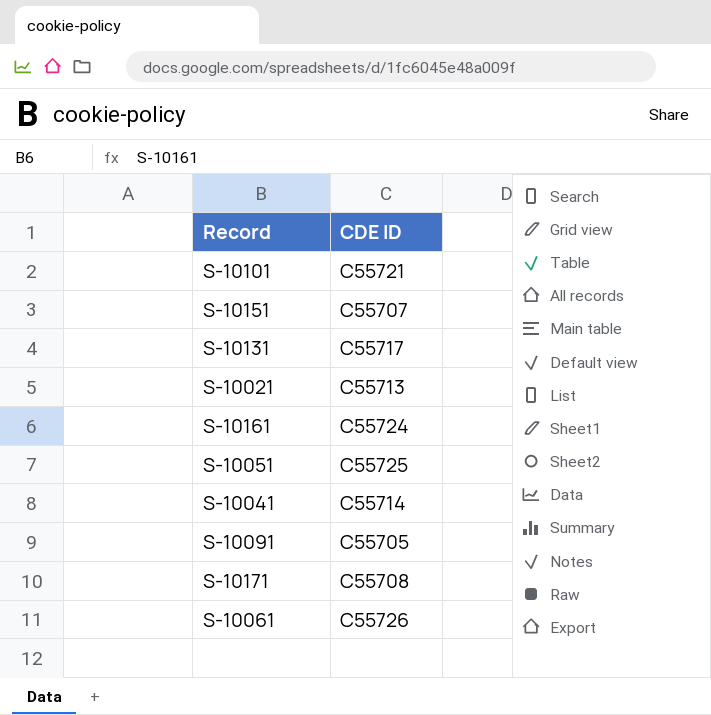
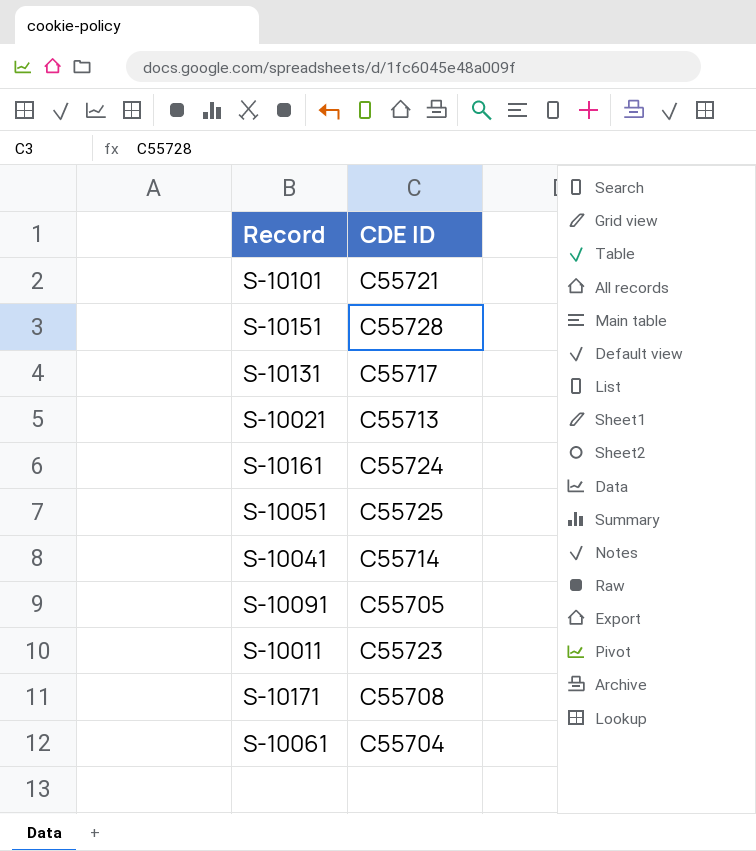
S-10151 | CDE ID: C55707 -> C55728
row S-10011: none -> C55723
S-10061 | CDE ID: C55726 -> C55704

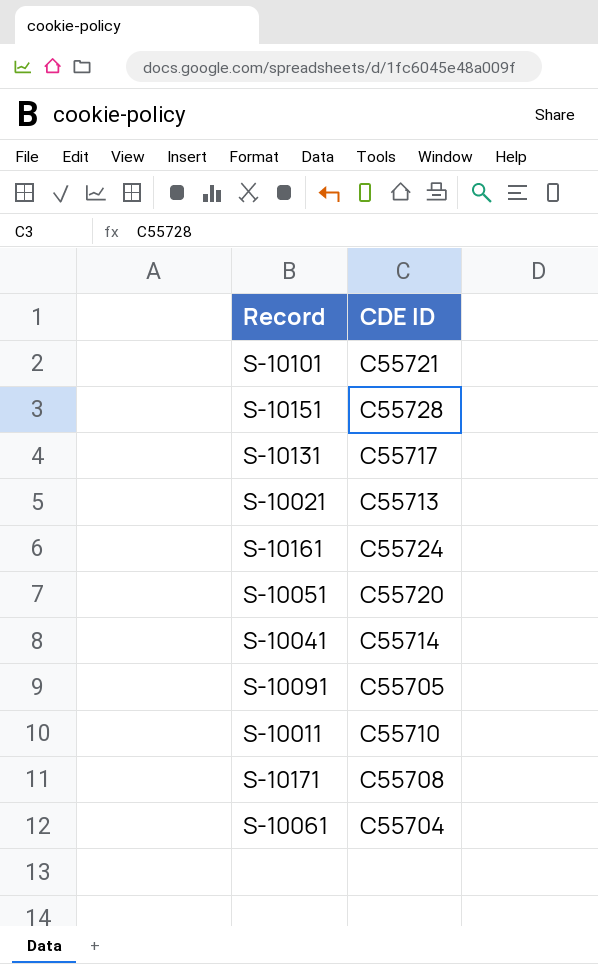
S-10051 | CDE ID: C55725 -> C55720
S-10011 | CDE ID: C55723 -> C55710

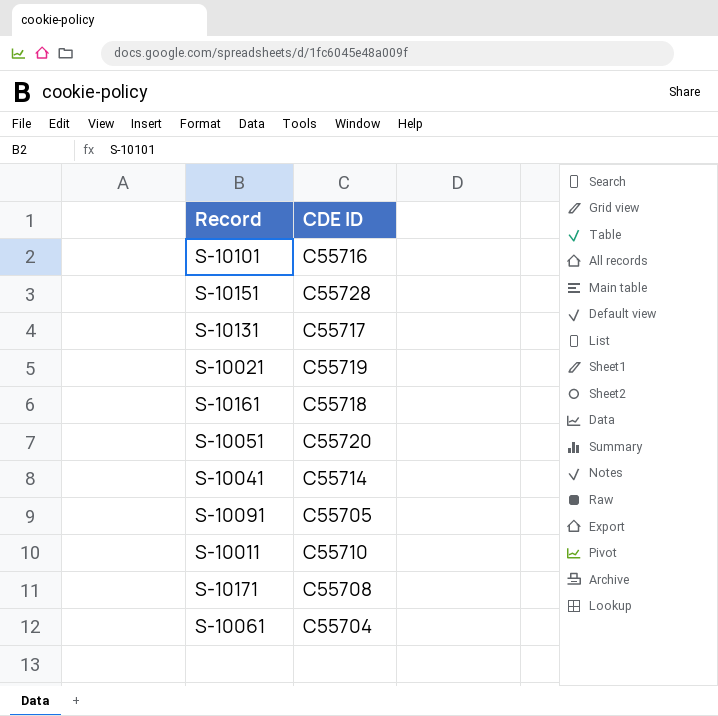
S-10101 | CDE ID: C55721 -> C55716
S-10021 | CDE ID: C55713 -> C55719
S-10161 | CDE ID: C55724 -> C55718

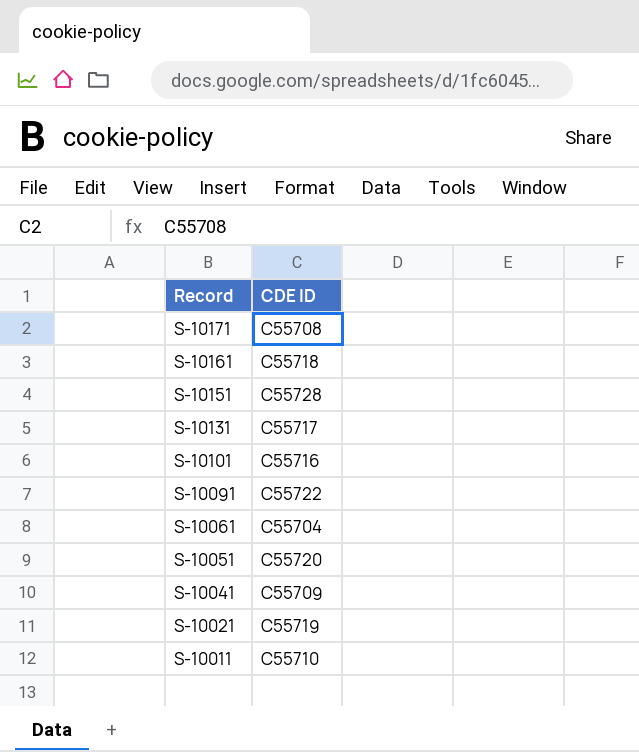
row order: none -> Record descending
S-10091 | CDE ID: C55705 -> C55722
S-10041 | CDE ID: C55714 -> C55709

